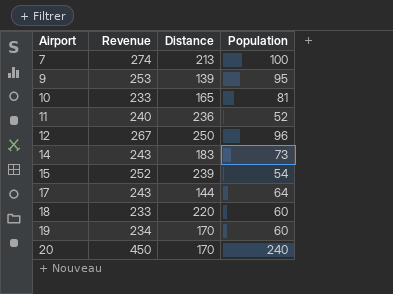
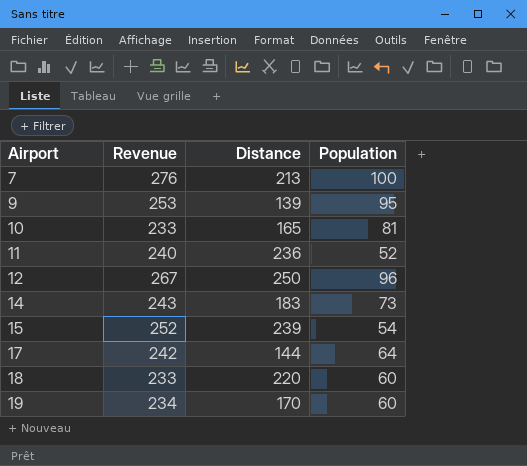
row 20: 450 | 170 | 240 -> none
7 | Revenue: 274 -> 276
17 | Revenue: 243 -> 242

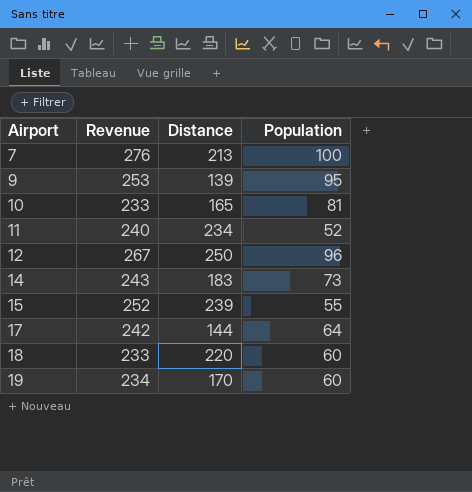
11 | Distance: 236 -> 234
15 | Population: 54 -> 55

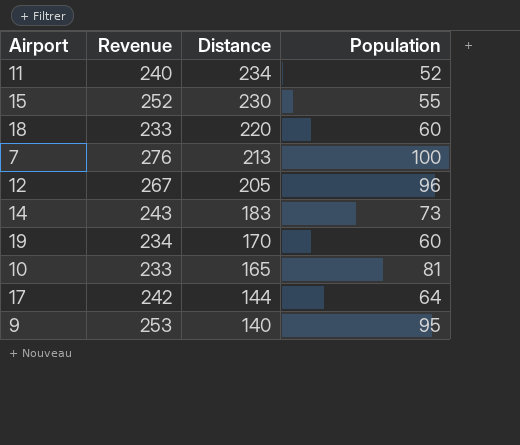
row order: Airport ascending -> Distance descending
15 | Distance: 239 -> 230
12 | Distance: 250 -> 205
9 | Distance: 139 -> 140

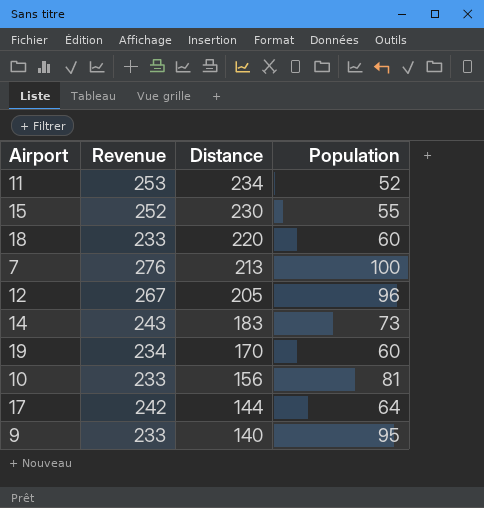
11 | Revenue: 240 -> 253
10 | Distance: 165 -> 156
9 | Revenue: 253 -> 233

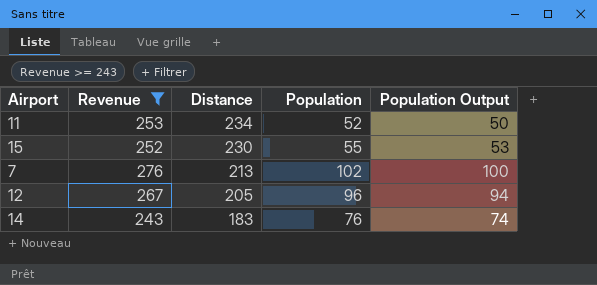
filter: none -> Revenue >= 243
column Population Output | formula: none -> [Population] - 2
7 | Population: 100 -> 102
14 | Population: 73 -> 76

